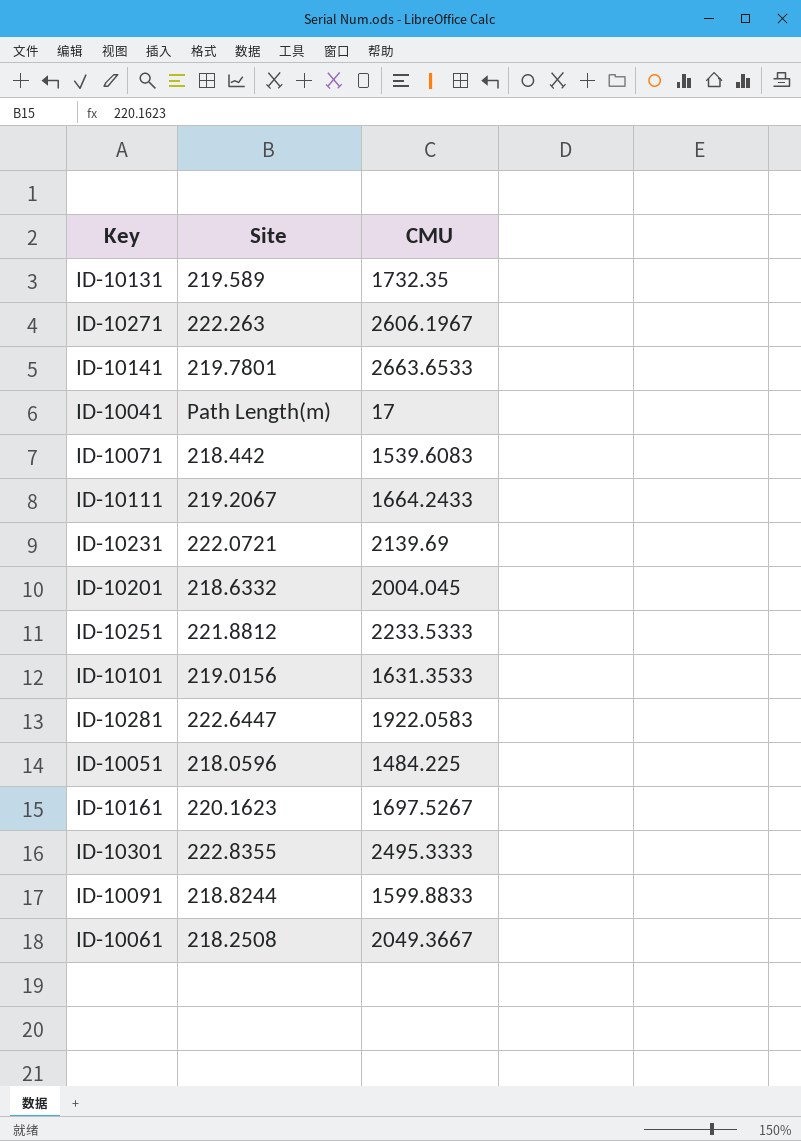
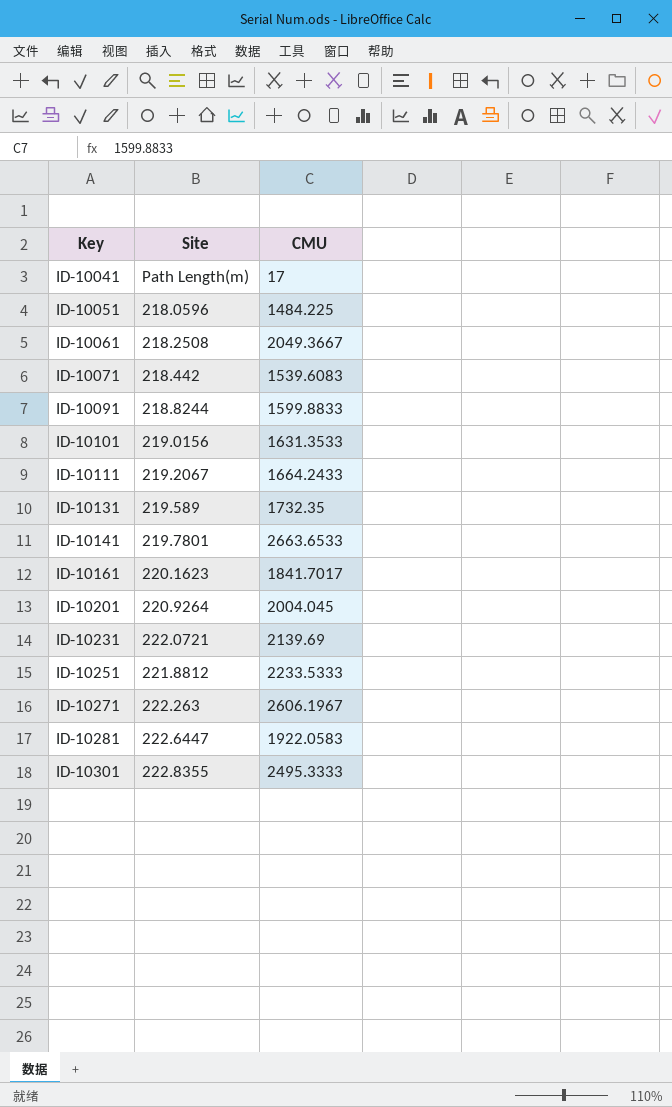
row order: none -> Key ascending
ID-10161 | CMU: 1697.5267 -> 1841.7017
ID-10201 | Site: 218.6332 -> 220.9264

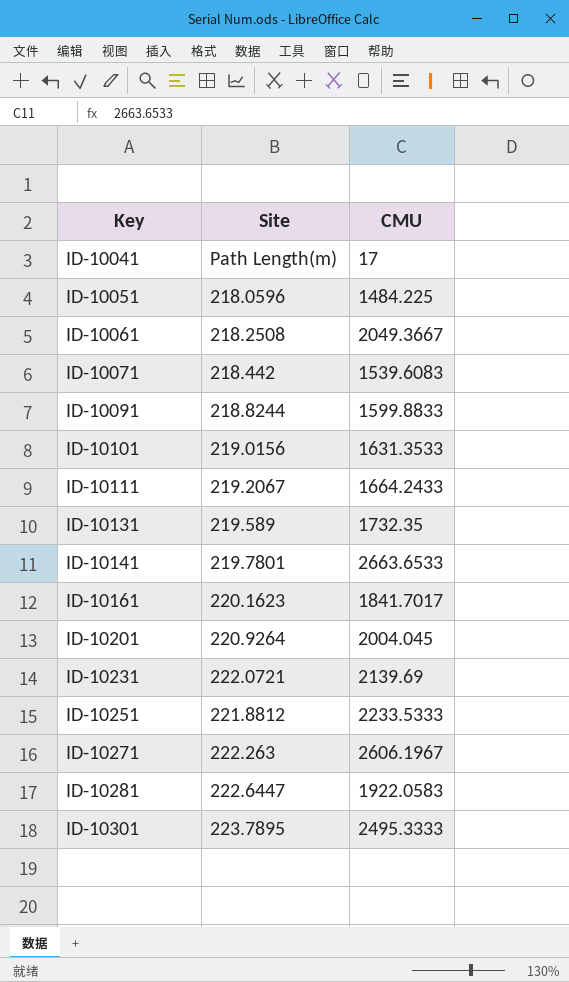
ID-10301 | Site: 222.8355 -> 223.7895

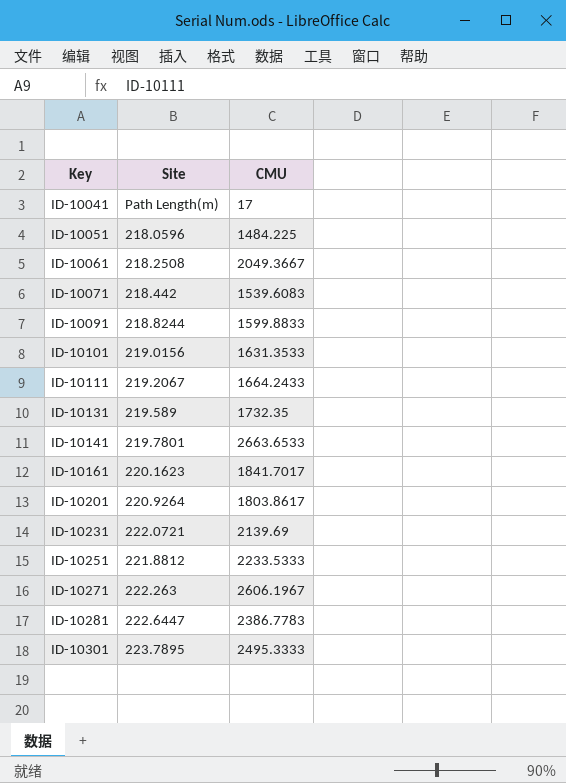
ID-10201 | CMU: 2004.045 -> 1803.8617
ID-10281 | CMU: 1922.0583 -> 2386.7783

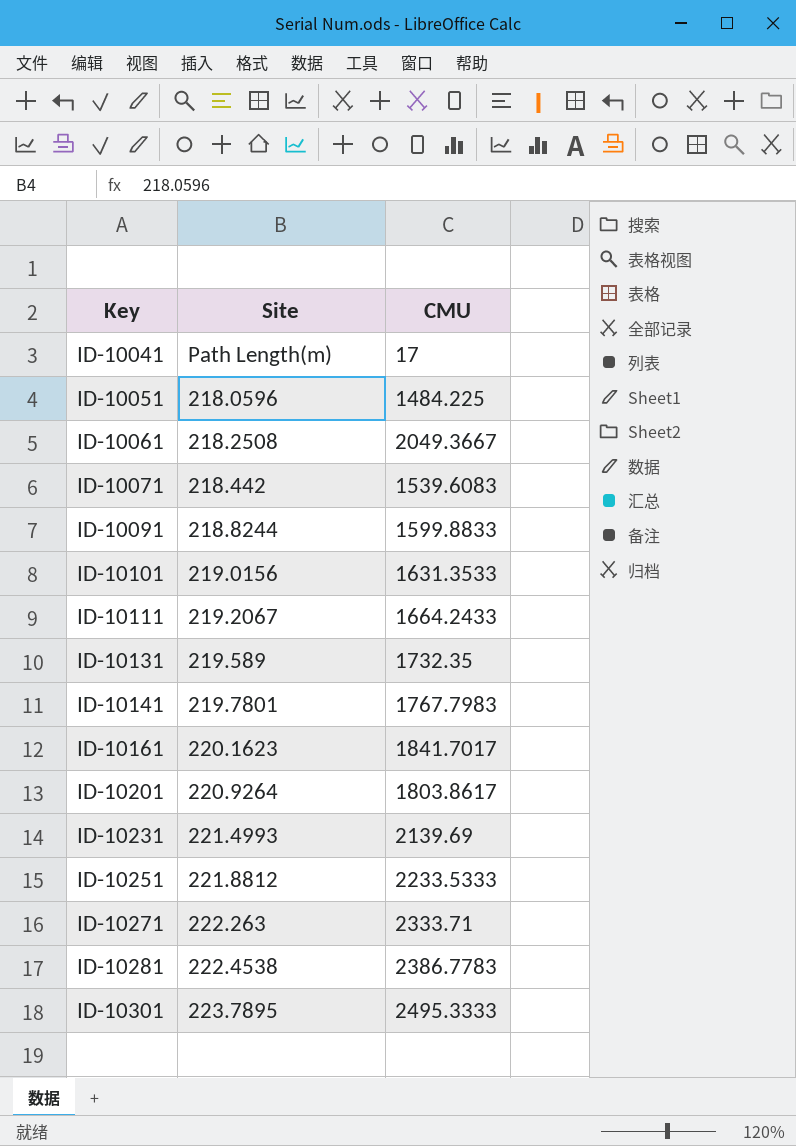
ID-10141 | CMU: 2663.6533 -> 1767.7983
ID-10231 | Site: 222.0721 -> 221.4993
ID-10271 | CMU: 2606.1967 -> 2333.71
ID-10281 | Site: 222.6447 -> 222.4538

